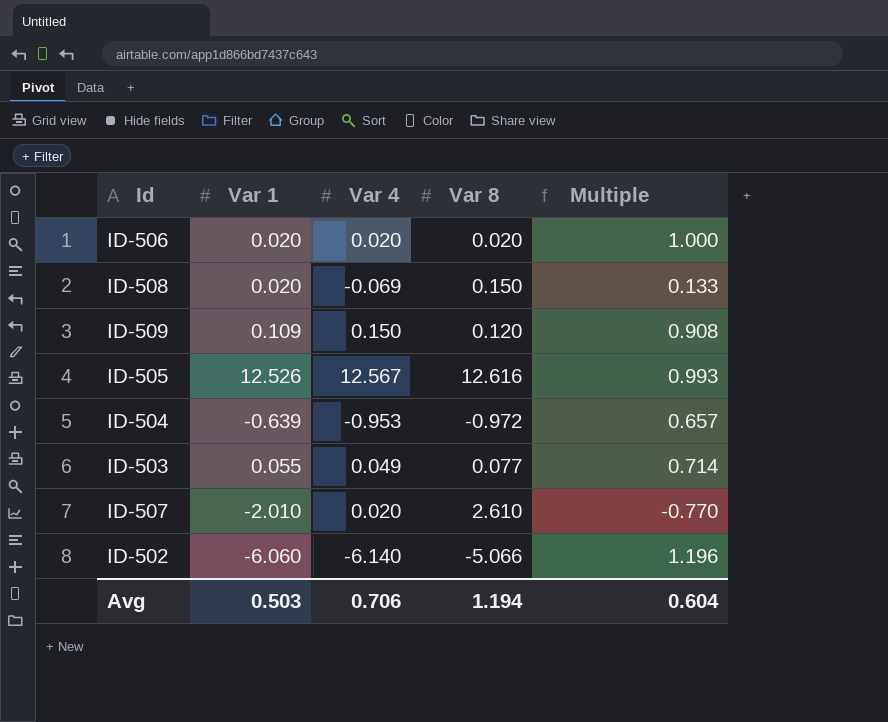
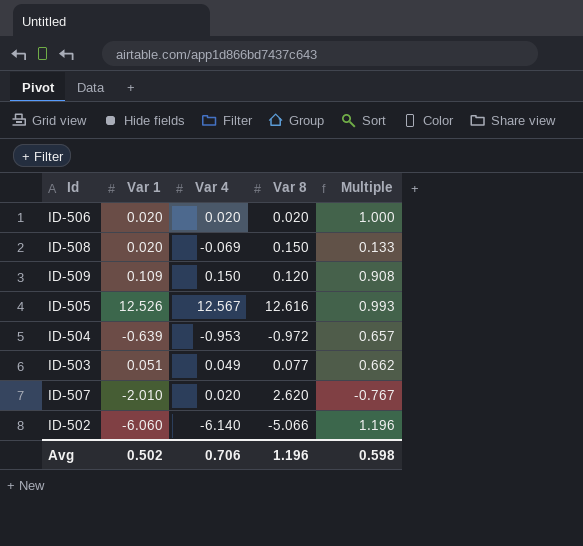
ID-503 | Var 1: 0.055 -> 0.051
ID-503 | Multiple: 0.714 -> 0.662
ID-507 | Var 8: 2.610 -> 2.620
ID-507 | Multiple: -0.770 -> -0.767
Avg | Var 1: 0.503 -> 0.502
Avg | Var 8: 1.194 -> 1.196
Avg | Multiple: 0.604 -> 0.598

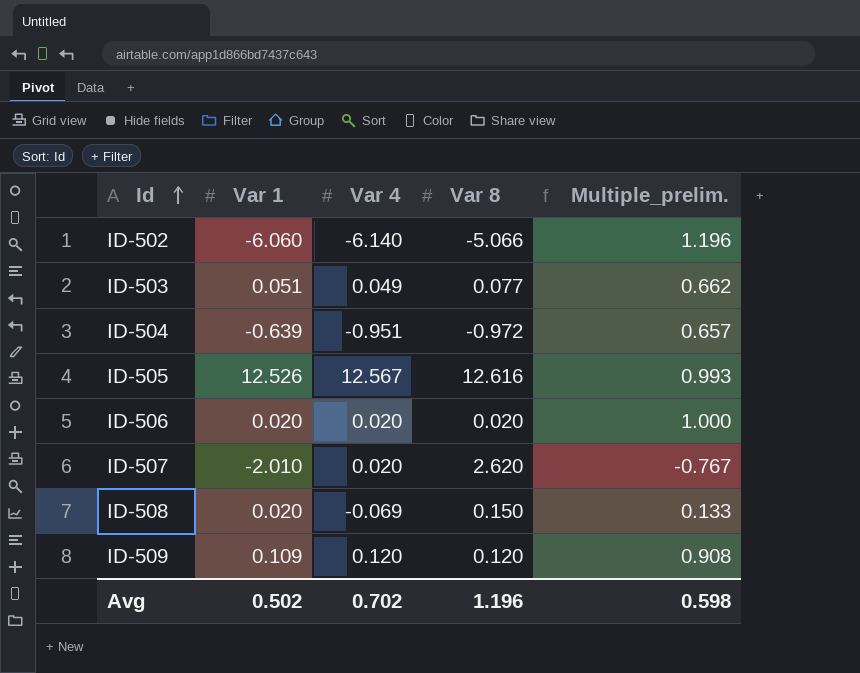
row order: none -> Id ascending
column name: Multiple -> Multiple_prelim.
ID-504 | Var 4: -0.953 -> -0.951
ID-509 | Var 4: 0.150 -> 0.120
Avg | Var 4: 0.706 -> 0.702

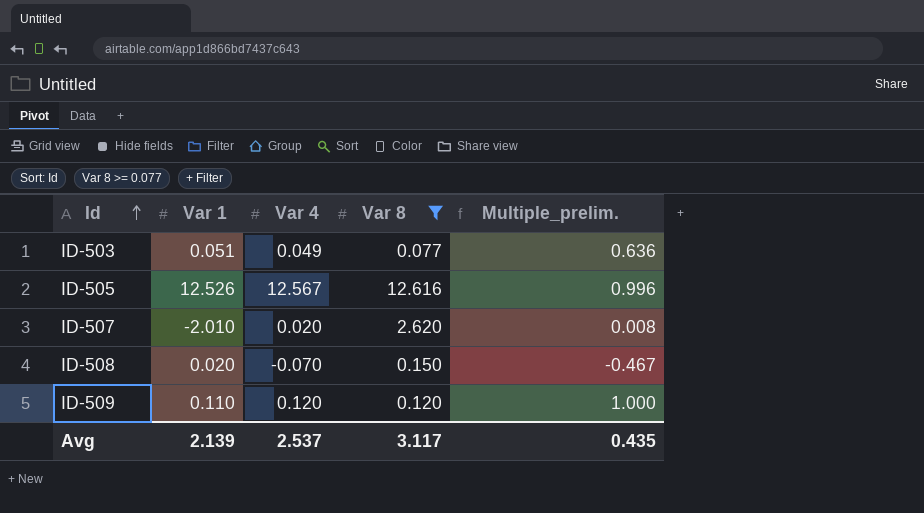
filter: none -> Var 8 >= 0.077
column Multiple_prelim. | formula: [Var 1] / [Var 8] -> [Var 4] / [Var 8]
ID-508 | Var 4: -0.069 -> -0.070
ID-509 | Var 1: 0.109 -> 0.110
Avg | Var 1: 0.502 -> 2.139
Avg | Var 4: 0.702 -> 2.537
Avg | Var 8: 1.196 -> 3.117
Avg | Multiple_prelim.: 0.598 -> 0.435

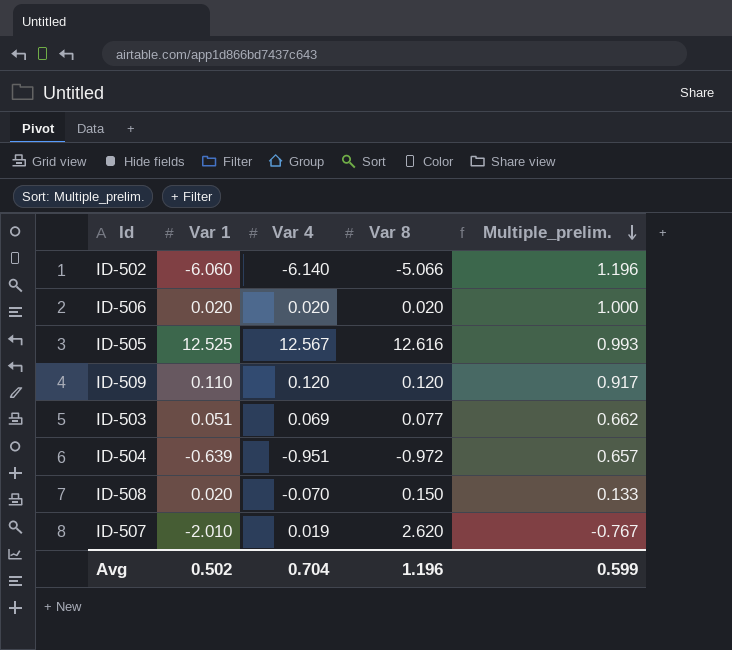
filter: Var 8 >= 0.077 -> none
row order: Id ascending -> Multiple_prelim. descending
column Multiple_prelim. | formula: [Var 4] / [Var 8] -> [Var 1] / [Var 8]
ID-505 | Var 1: 12.526 -> 12.525
ID-503 | Var 4: 0.049 -> 0.069
ID-507 | Var 4: 0.020 -> 0.019
Avg | Var 1: 2.139 -> 0.502
Avg | Var 4: 2.537 -> 0.704
Avg | Var 8: 3.117 -> 1.196
Avg | Multiple_prelim.: 0.435 -> 0.599

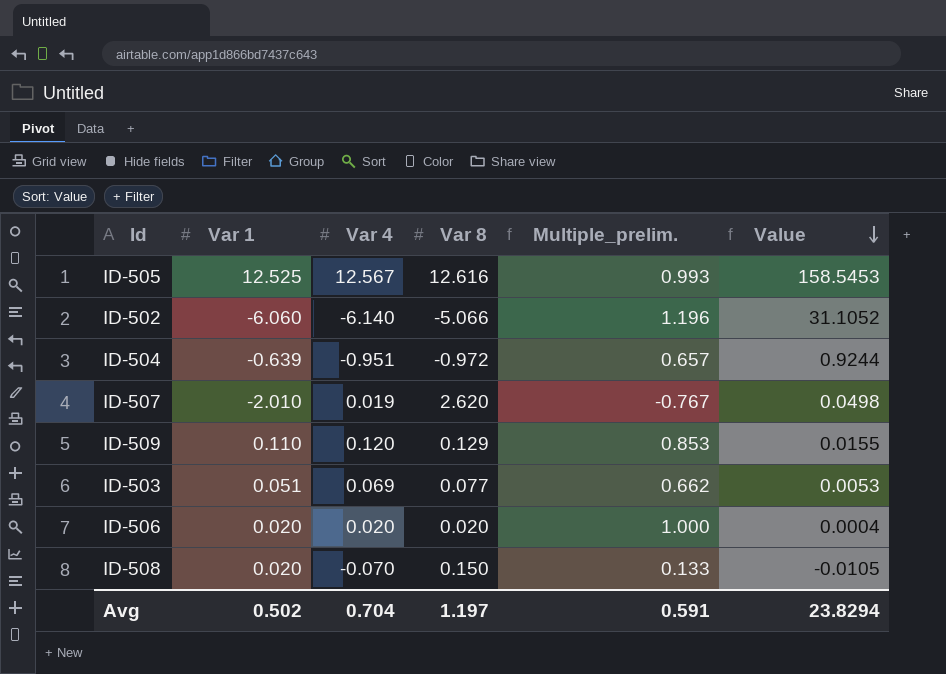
row order: Multiple_prelim. descending -> Value descending
column Value | formula: none -> [Var 4] * [Var 8]
ID-509 | Var 8: 0.120 -> 0.129
ID-509 | Multiple_prelim.: 0.917 -> 0.853
Avg | Var 8: 1.196 -> 1.197
Avg | Multiple_prelim.: 0.599 -> 0.591

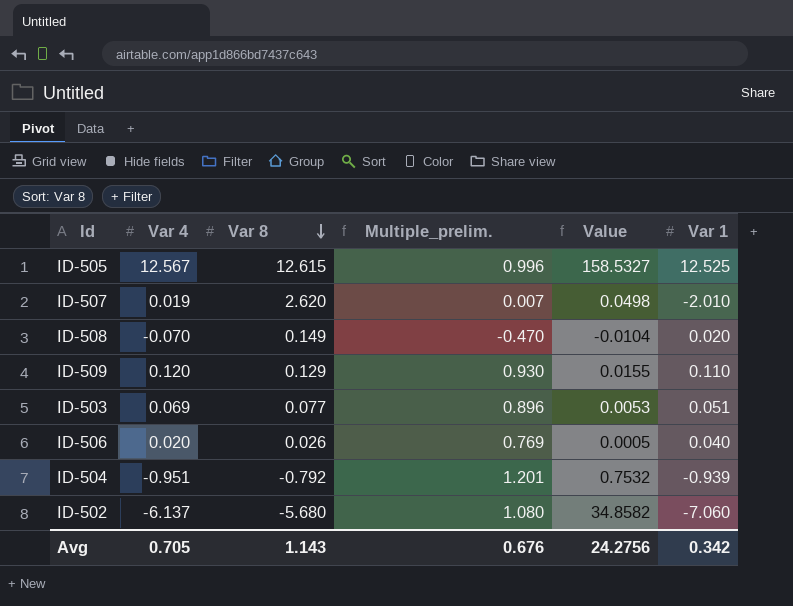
row order: Value descending -> Var 8 descending
column Multiple_prelim. | formula: [Var 1] / [Var 8] -> [Var 4] / [Var 8]
column Var 1 | position: 2 -> 6
ID-505 | Var 8: 12.616 -> 12.615
ID-505 | Value: 158.5453 -> 158.5327
ID-508 | Var 8: 0.150 -> 0.149
ID-508 | Value: -0.0105 -> -0.0104
ID-506 | Var 8: 0.020 -> 0.026
ID-506 | Value: 0.0004 -> 0.0005
ID-506 | Var 1: 0.020 -> 0.040
ID-504 | Var 8: -0.972 -> -0.792
ID-504 | Value: 0.9244 -> 0.7532
ID-504 | Var 1: -0.639 -> -0.939
ID-502 | Var 4: -6.140 -> -6.137
ID-502 | Var 8: -5.066 -> -5.680
ID-502 | Value: 31.1052 -> 34.8582
ID-502 | Var 1: -6.060 -> -7.060
Avg | Var 4: 0.704 -> 0.705
Avg | Var 8: 1.197 -> 1.143
Avg | Multiple_prelim.: 0.591 -> 0.676
Avg | Value: 23.8294 -> 24.2756
Avg | Var 1: 0.502 -> 0.342

